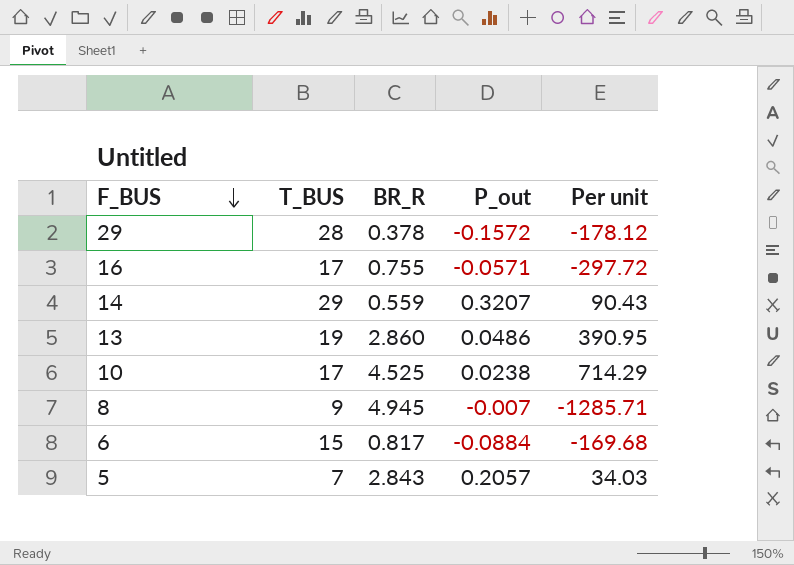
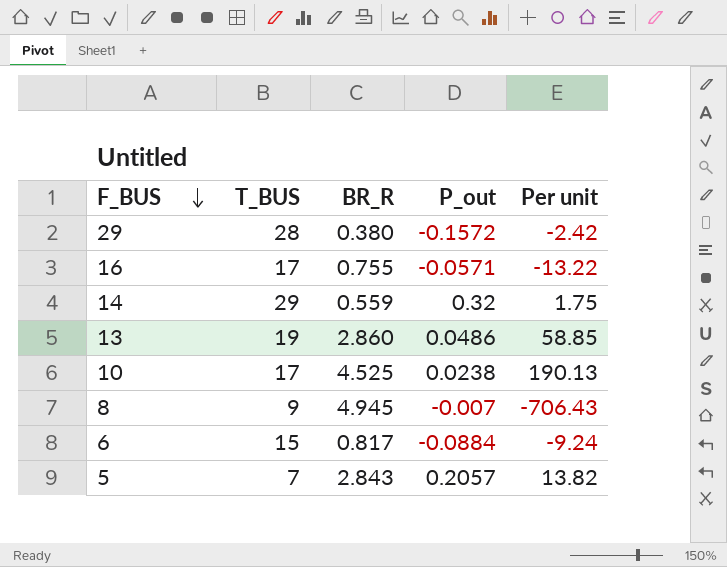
column Per unit | formula: [T_BUS] / [P_out] -> [BR_R] / [P_out]
29 | BR_R: 0.378 -> 0.380
14 | P_out: 0.3207 -> 0.32

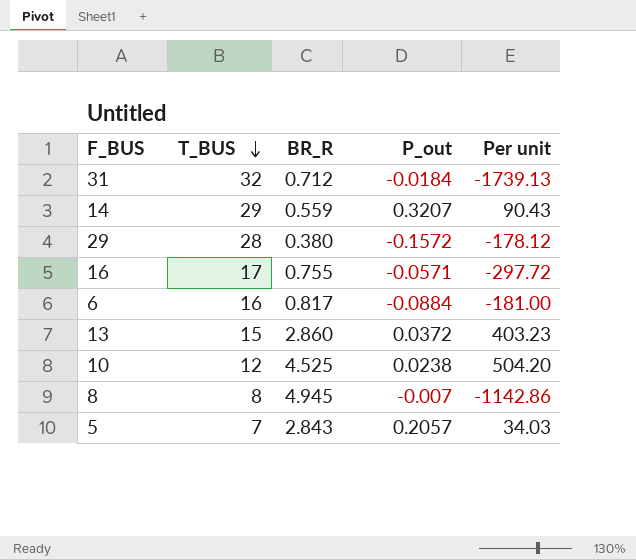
row order: F_BUS descending -> T_BUS descending
column Per unit | formula: [BR_R] / [P_out] -> [T_BUS] / [P_out]
row 31: none -> 32 | 0.712 | -0.0184 | -1739.13
14 | P_out: 0.32 -> 0.3207
6 | T_BUS: 15 -> 16
13 | T_BUS: 19 -> 15
13 | P_out: 0.0486 -> 0.0372
10 | T_BUS: 17 -> 12
8 | T_BUS: 9 -> 8

